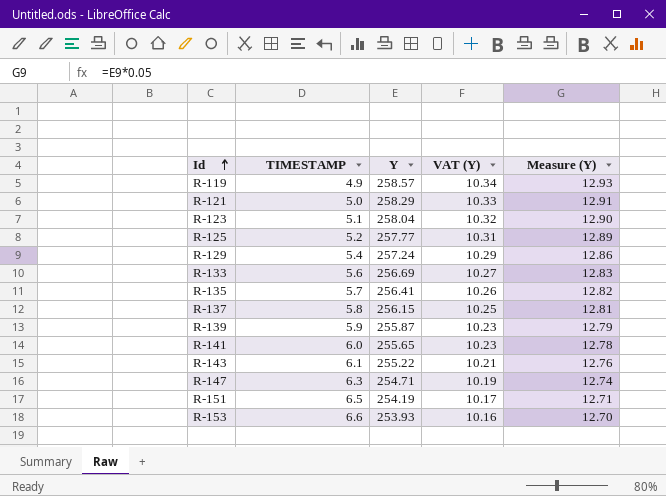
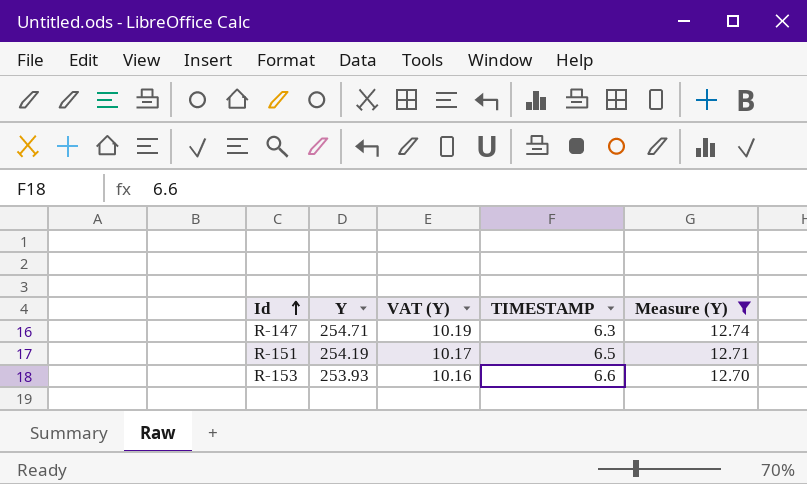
filter: none -> Measure (Y) <= 12.74
column TIMESTAMP | position: 2 -> 4

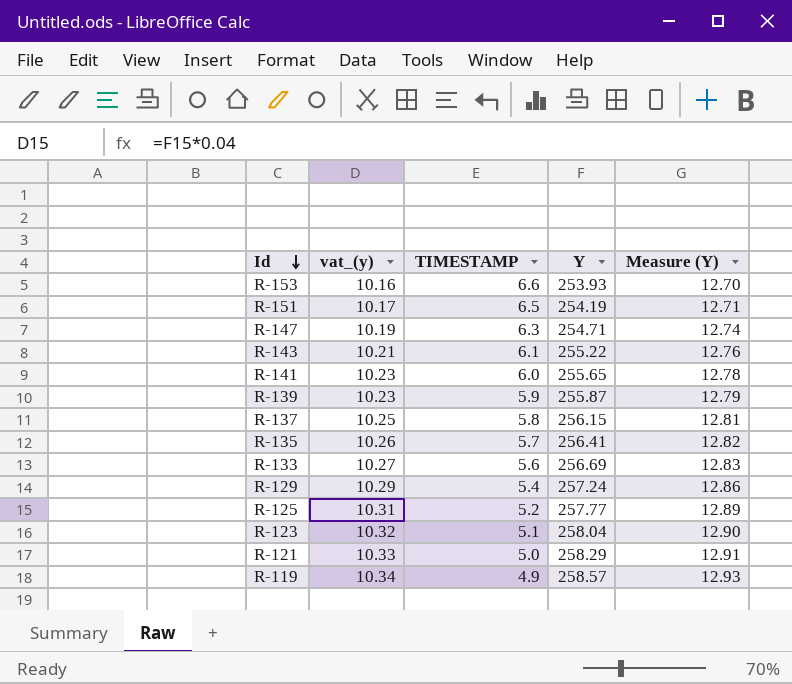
filter: Measure (Y) <= 12.74 -> none
row order: Id ascending -> Id descending
column name: VAT (Y) -> vat_(y)
column Y | position: 2 -> 4

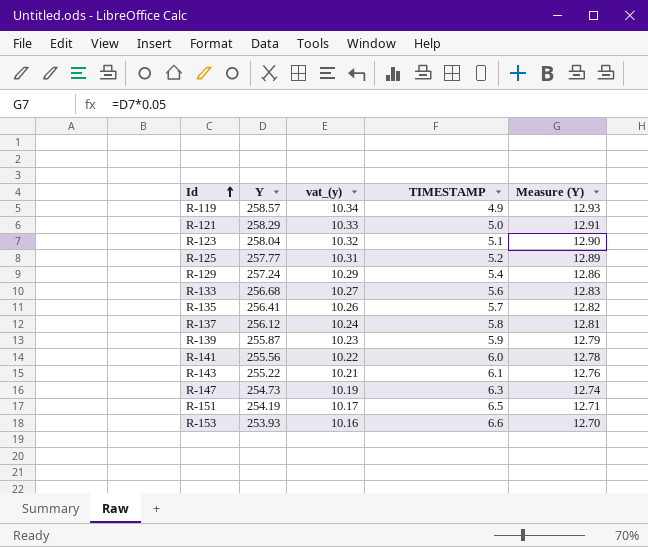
row order: Id descending -> Id ascending
column Y | position: 4 -> 2
R-133 | Y: 256.69 -> 256.68
R-137 | Y: 256.15 -> 256.12
R-137 | vat_(y): 10.25 -> 10.24
R-141 | Y: 255.65 -> 255.56
R-141 | vat_(y): 10.23 -> 10.22
R-147 | Y: 254.71 -> 254.73

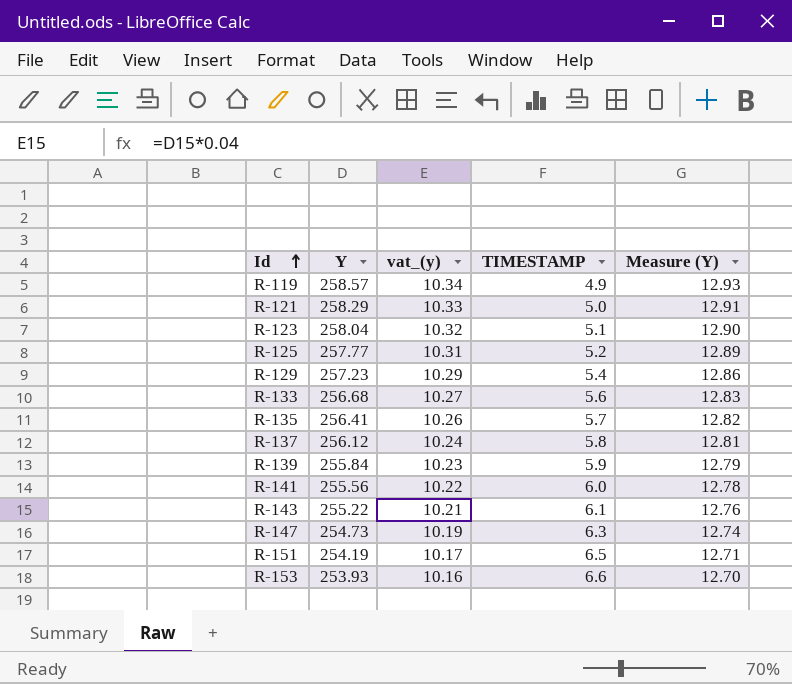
R-129 | Y: 257.24 -> 257.23
R-139 | Y: 255.87 -> 255.84

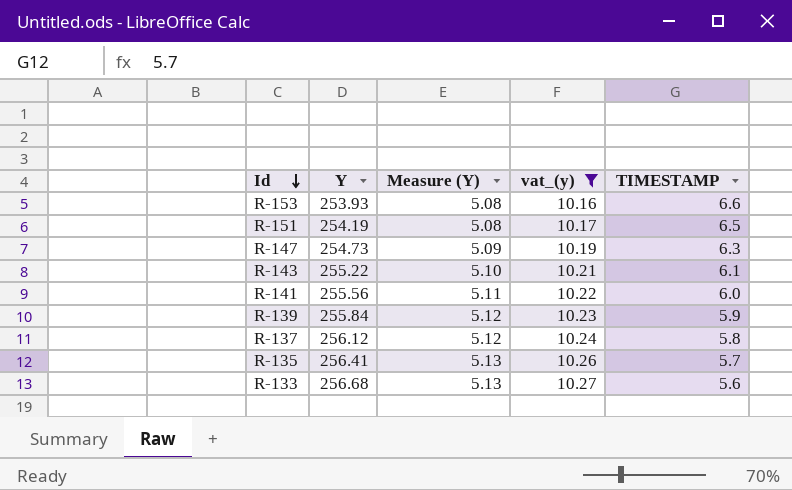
filter: none -> vat_(y) <= 10.27
row order: Id ascending -> Id descending
column Measure (Y) | formula: [Y] * 0.05 -> [Y] * 0.02
column Measure (Y) | position: 5 -> 3

